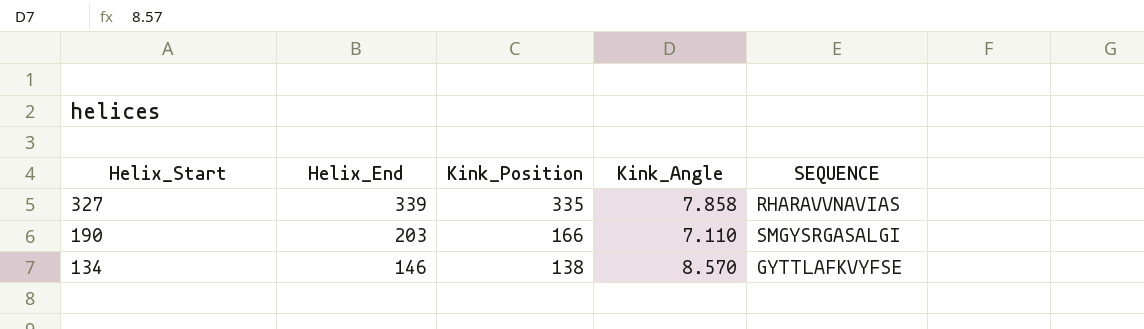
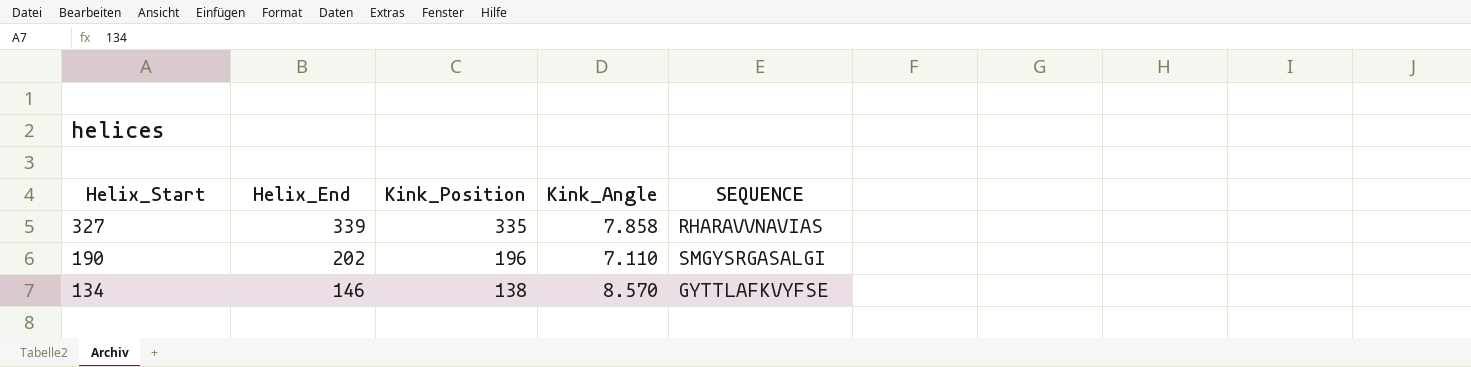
190 | Helix_End: 203 -> 202
190 | Kink_Position: 166 -> 196

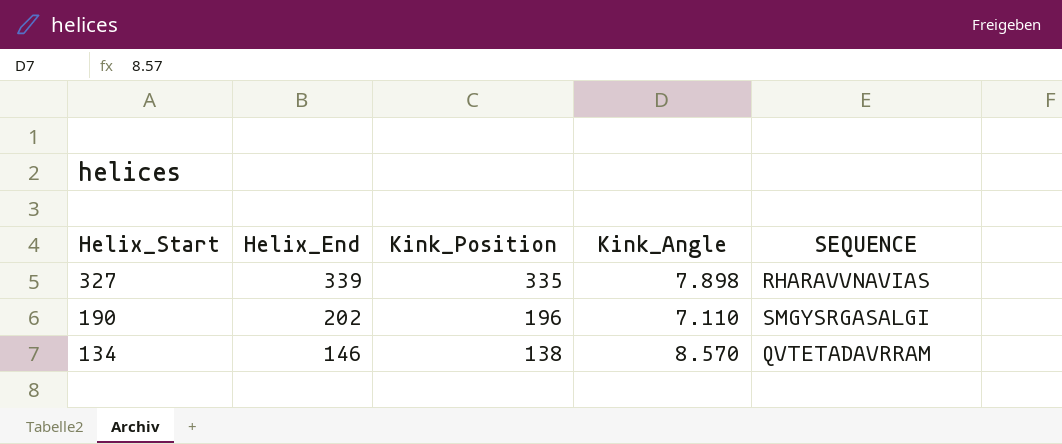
327 | Kink_Angle: 7.858 -> 7.898
134 | SEQUENCE: GYTTLAFKVYFSE -> QVTETADAVRRAM

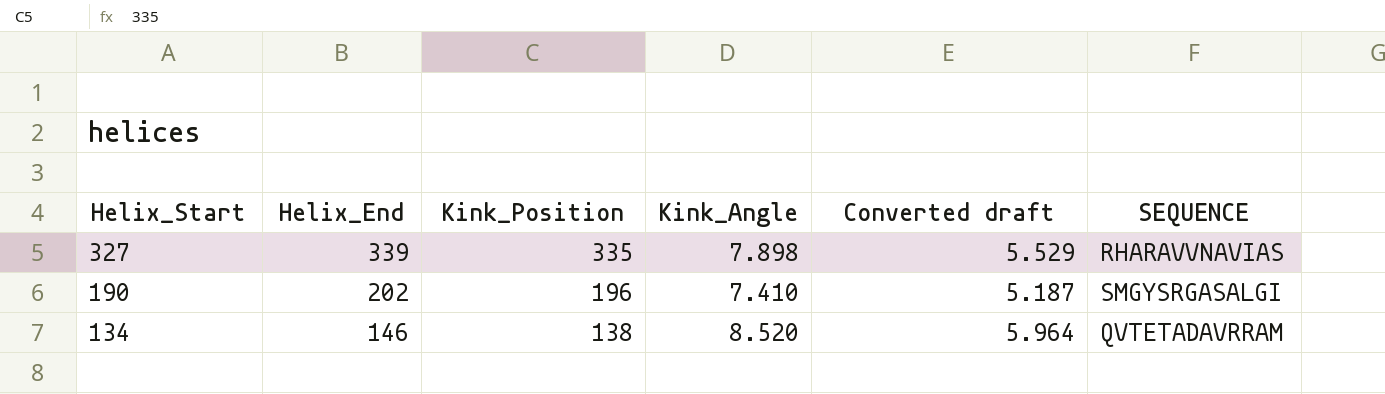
column Converted draft | formula: none -> [Kink_Angle] * 0.7
190 | Kink_Angle: 7.110 -> 7.410
134 | Kink_Angle: 8.570 -> 8.520

